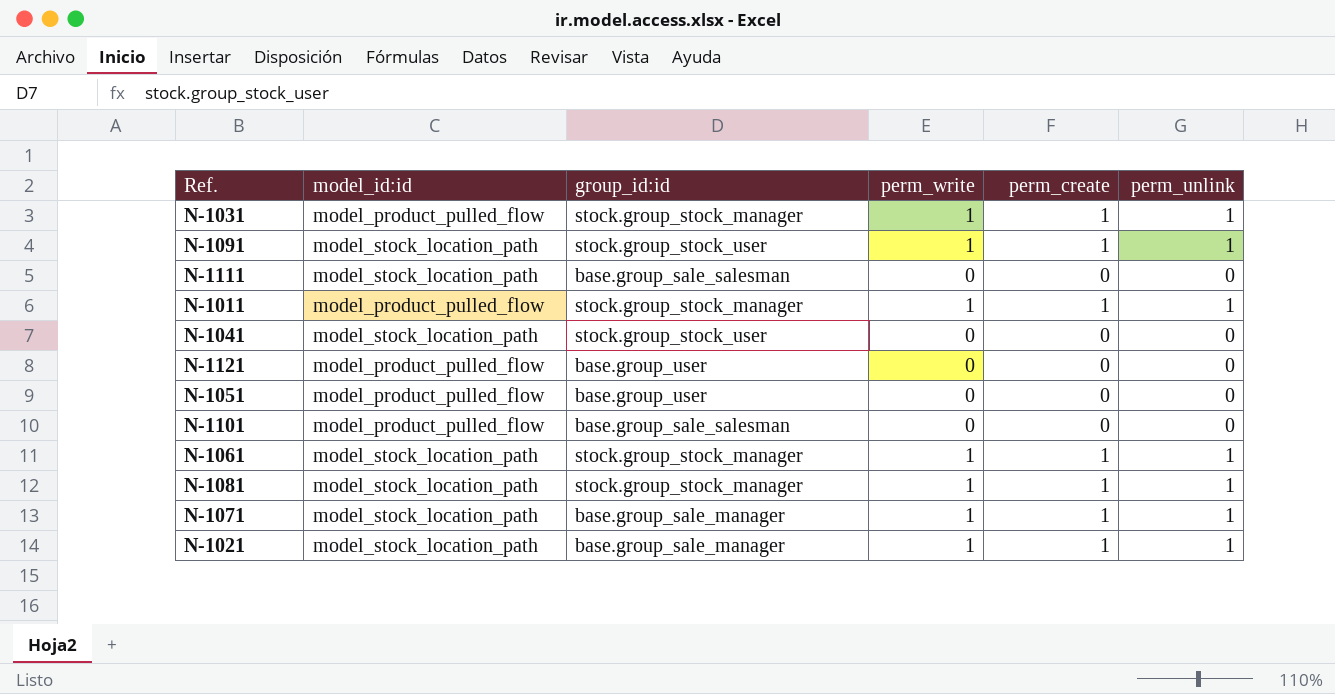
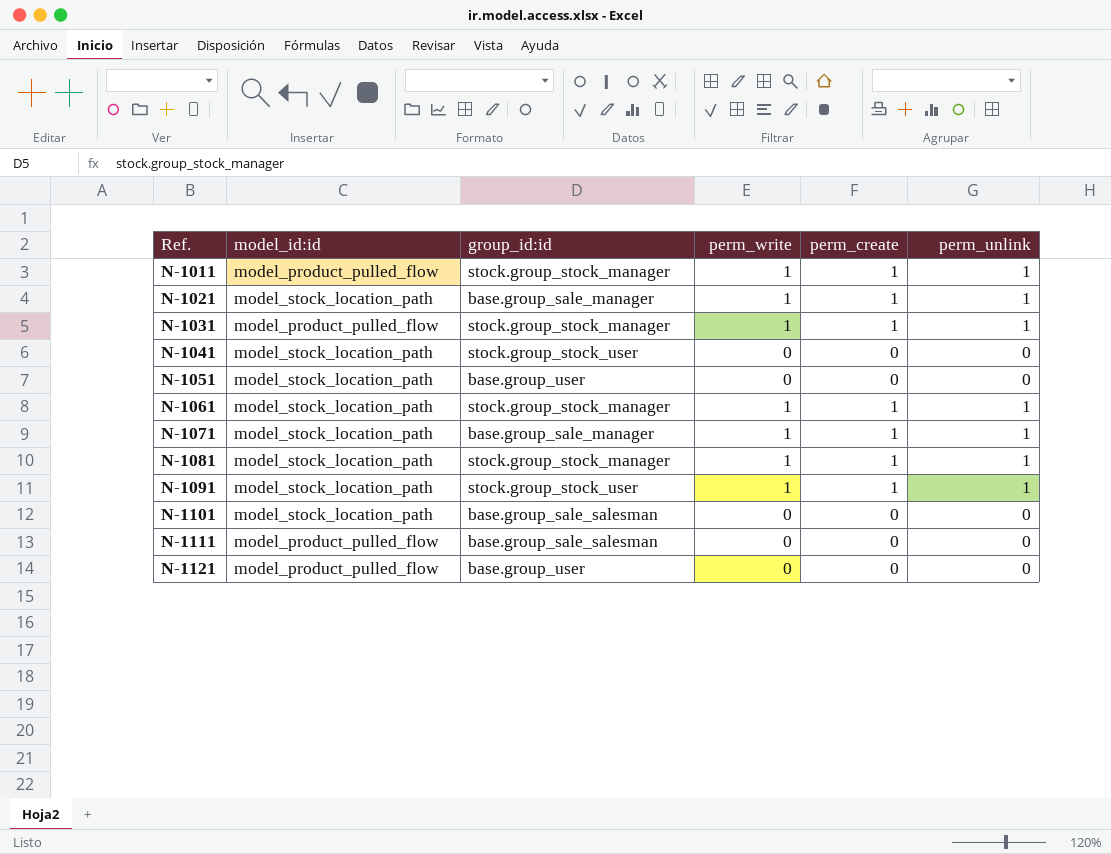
row order: none -> Ref. ascending
N-1051 | model_id:id: model_product_pulled_flow -> model_stock_location_path
N-1101 | model_id:id: model_product_pulled_flow -> model_stock_location_path
N-1111 | model_id:id: model_stock_location_path -> model_product_pulled_flow

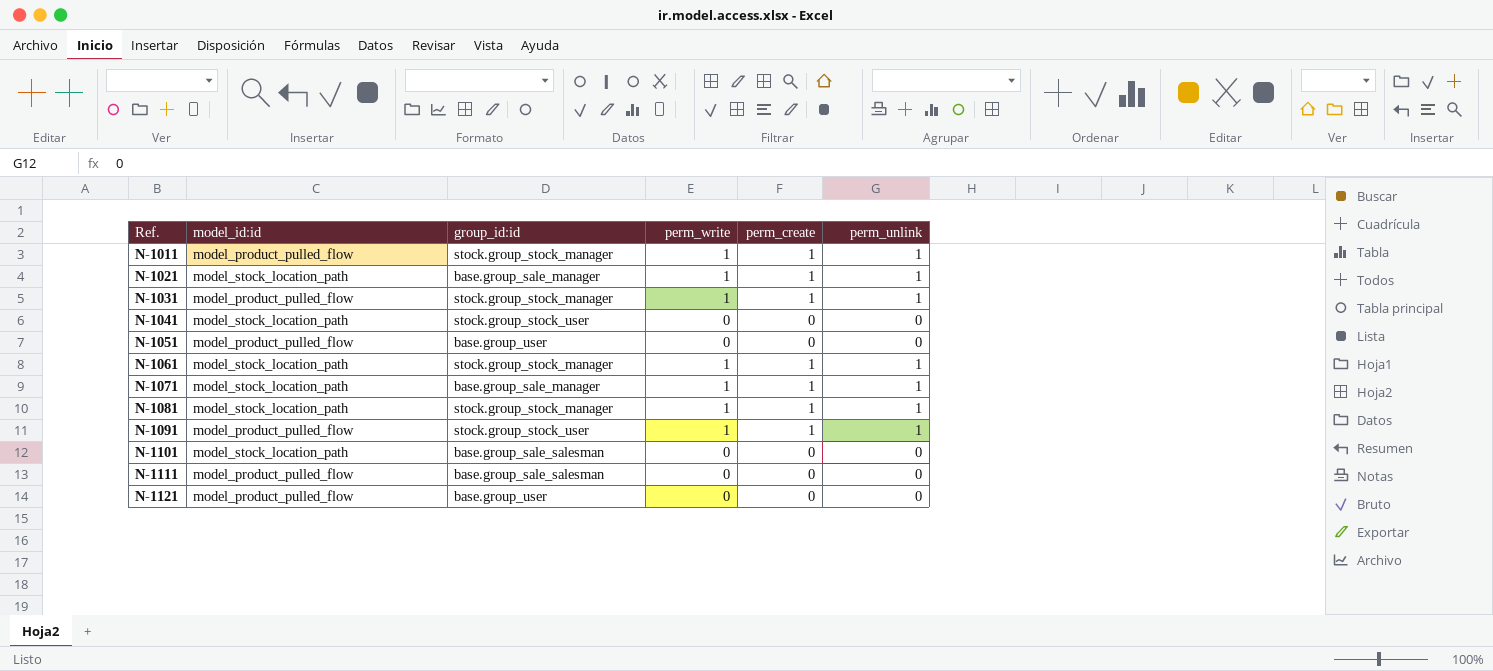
N-1051 | model_id:id: model_stock_location_path -> model_product_pulled_flow
N-1091 | model_id:id: model_stock_location_path -> model_product_pulled_flow

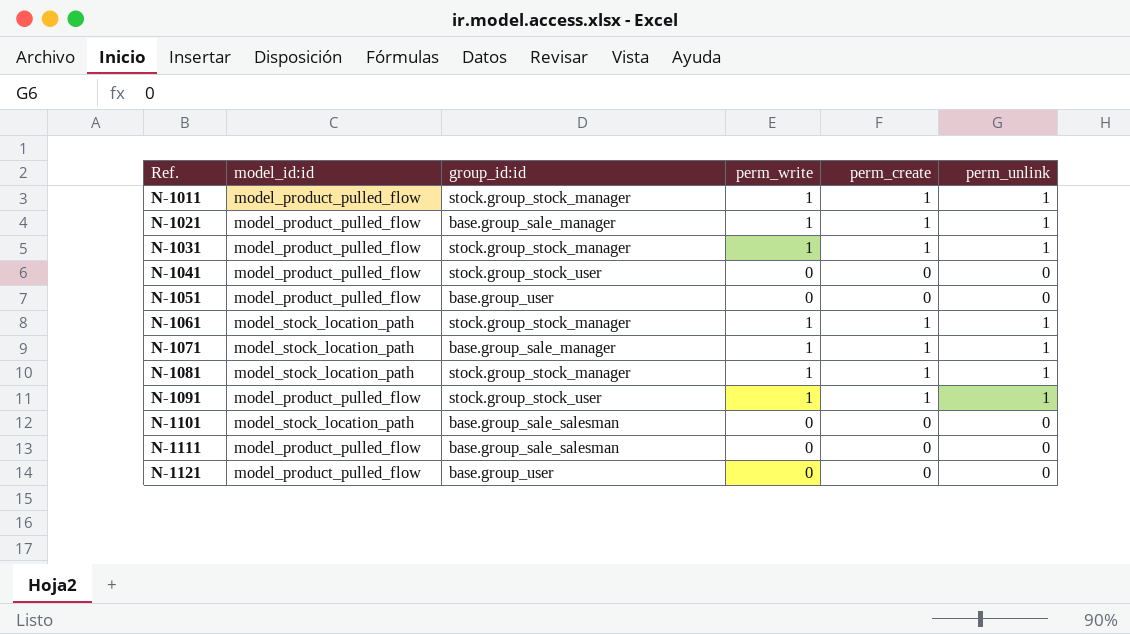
N-1021 | model_id:id: model_stock_location_path -> model_product_pulled_flow
N-1041 | model_id:id: model_stock_location_path -> model_product_pulled_flow

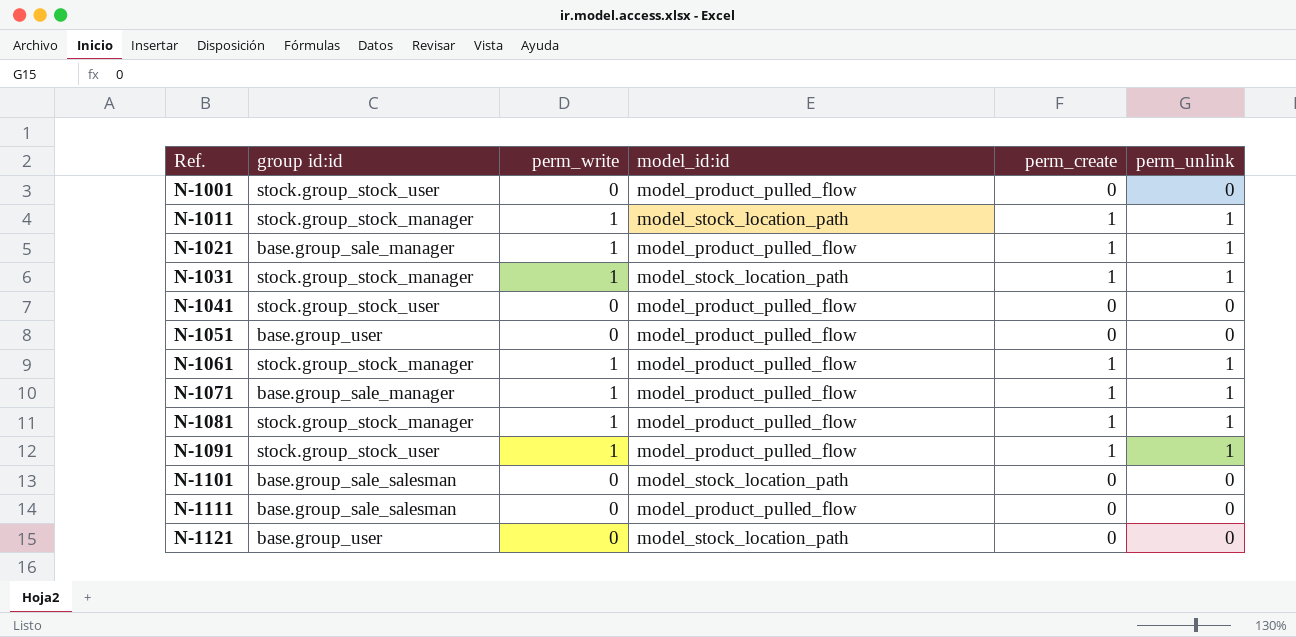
column name: group_id:id -> group id:id
column model_id:id | position: 2 -> 4
row N-1001: none -> stock.group_stock_user | 0 | model_product_pulled_flow | 0 | 0
N-1011 | model_id:id: model_product_pulled_flow -> model_stock_location_path
N-1031 | model_id:id: model_product_pulled_flow -> model_stock_location_path
N-1061 | model_id:id: model_stock_location_path -> model_product_pulled_flow
N-1071 | model_id:id: model_stock_location_path -> model_product_pulled_flow
N-1081 | model_id:id: model_stock_location_path -> model_product_pulled_flow
N-1121 | model_id:id: model_product_pulled_flow -> model_stock_location_path

